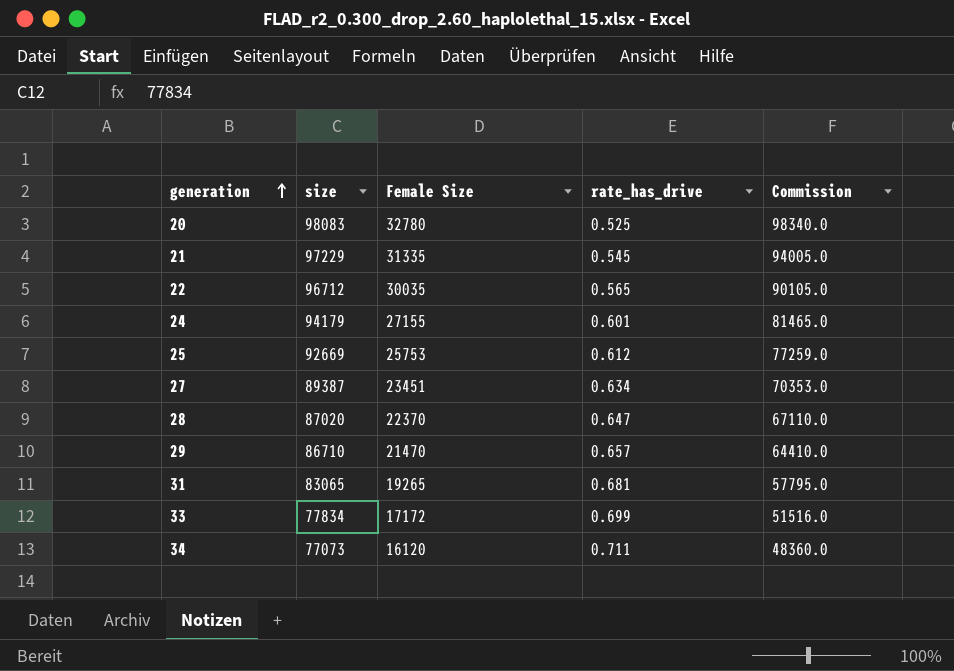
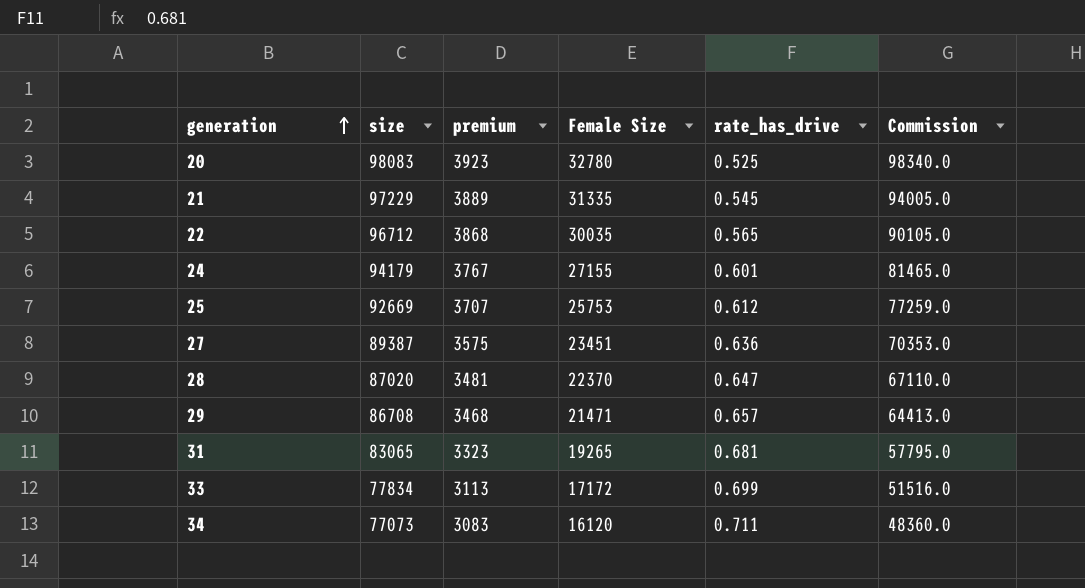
column premium | formula: none -> [size] * 0.04
27 | rate_has_drive: 0.634 -> 0.636
29 | size: 86710 -> 86708
29 | Female Size: 21470 -> 21471
29 | Commission: 64410.0 -> 64413.0

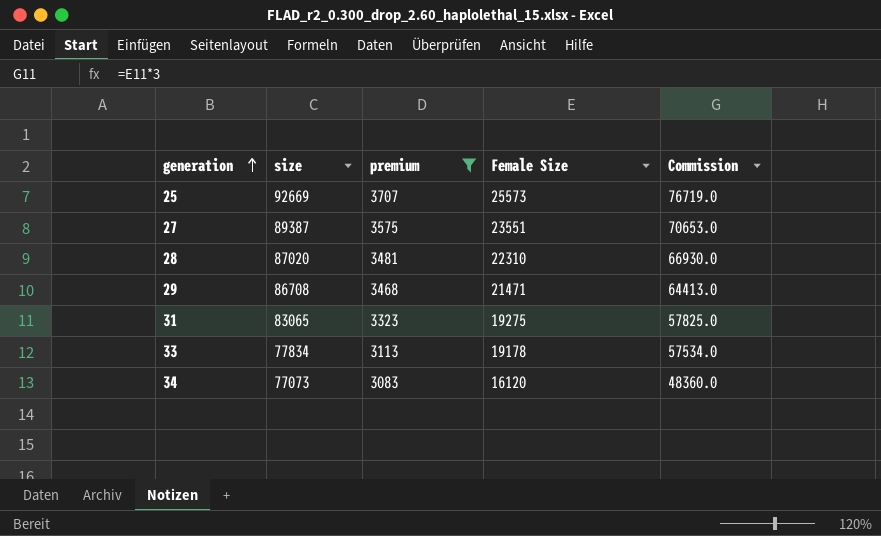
filter: none -> premium <= 3707
column rate_has_drive | position: 5 -> none
25 | Female Size: 25753 -> 25573
25 | Commission: 77259.0 -> 76719.0
27 | Female Size: 23451 -> 23551
27 | Commission: 70353.0 -> 70653.0
28 | Female Size: 22370 -> 22310
28 | Commission: 67110.0 -> 66930.0
31 | Female Size: 19265 -> 19275
31 | Commission: 57795.0 -> 57825.0
33 | Female Size: 17172 -> 19178
33 | Commission: 51516.0 -> 57534.0

